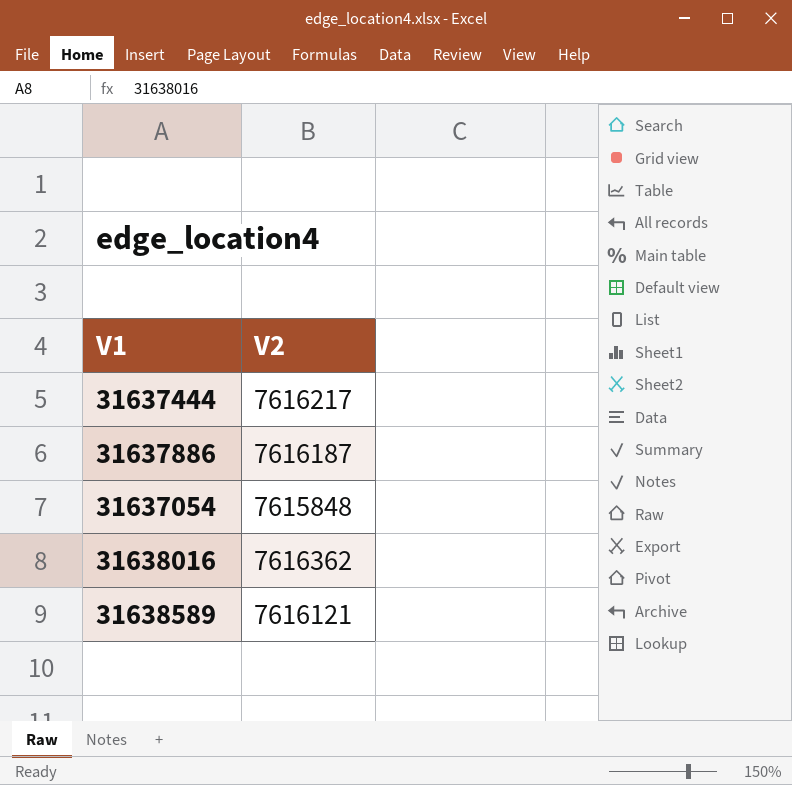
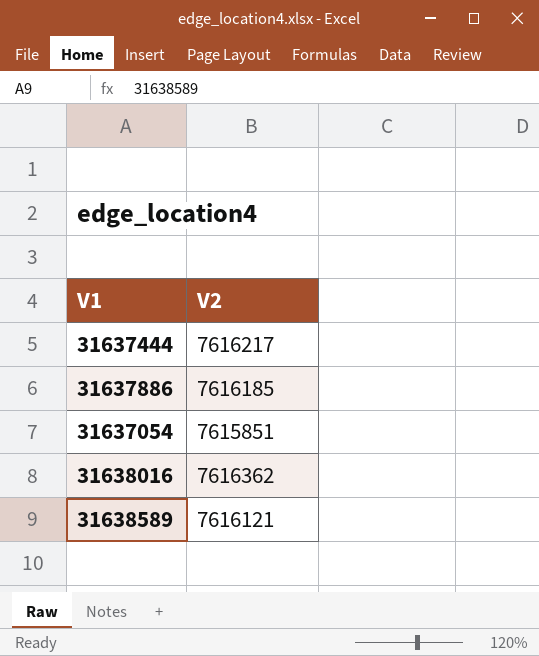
31637886 | V2: 7616187 -> 7616185
31637054 | V2: 7615848 -> 7615851

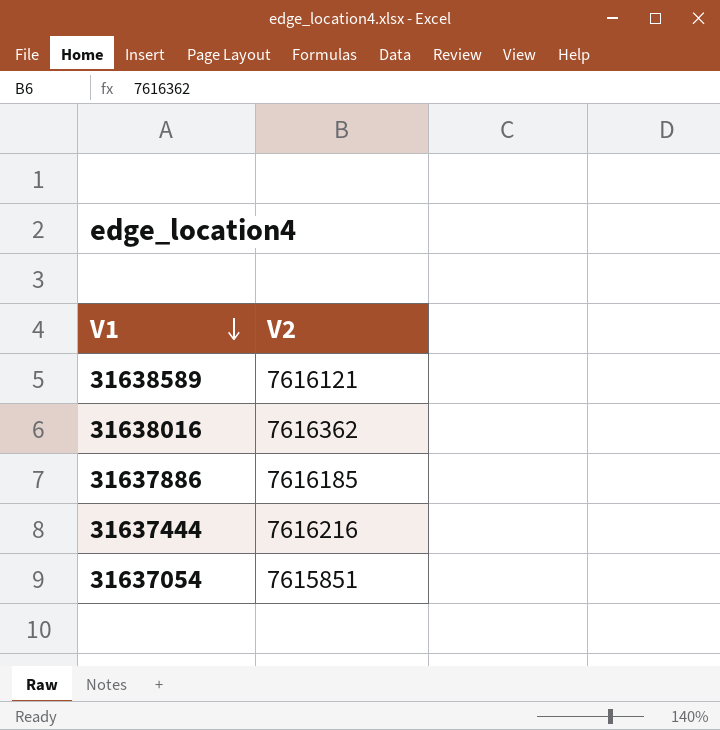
row order: none -> V1 descending
31637444 | V2: 7616217 -> 7616216

